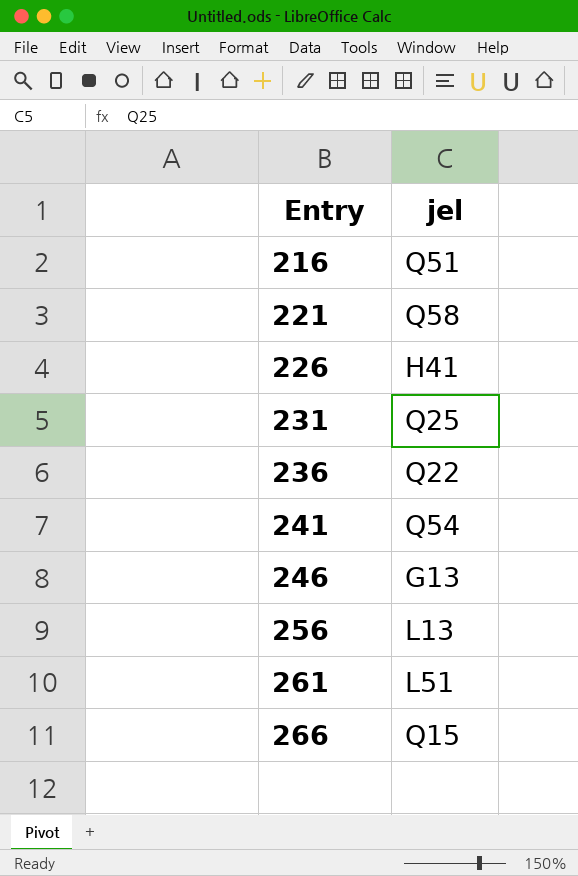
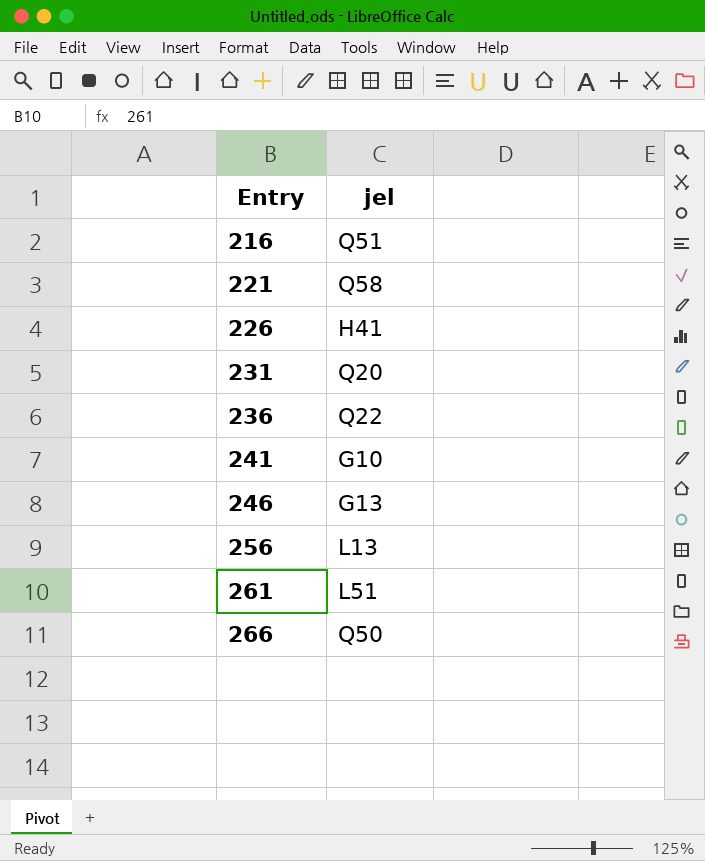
231 | jel: Q25 -> Q20
241 | jel: Q54 -> G10
266 | jel: Q15 -> Q50

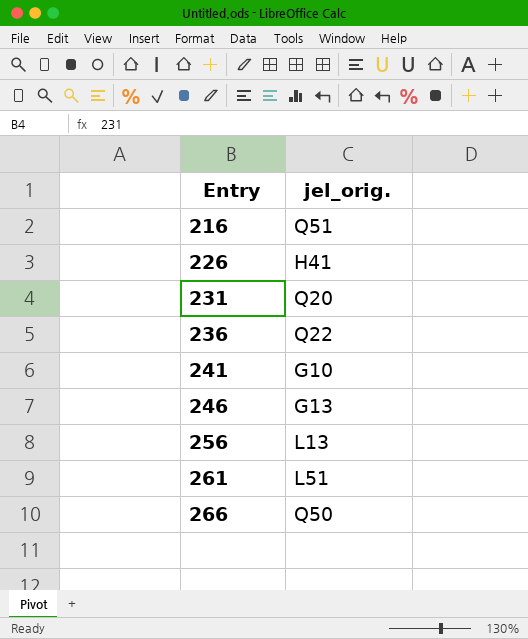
column name: jel -> jel_orig.
row 221: Q58 -> none

